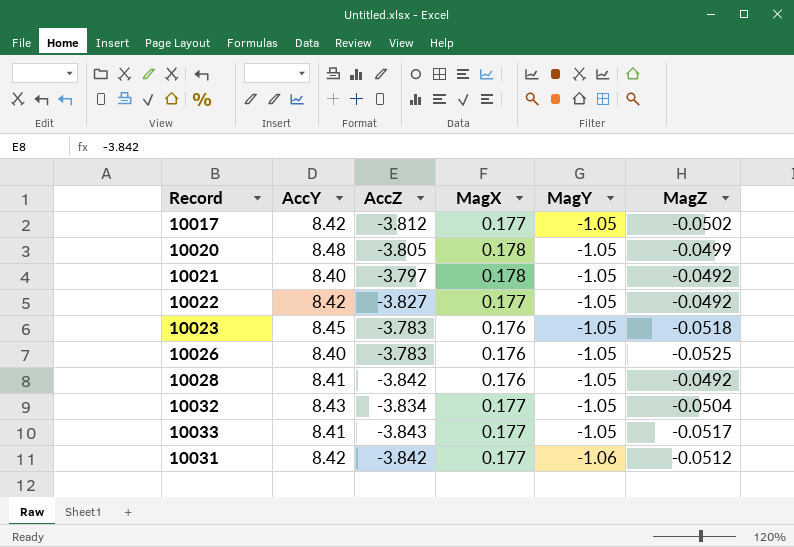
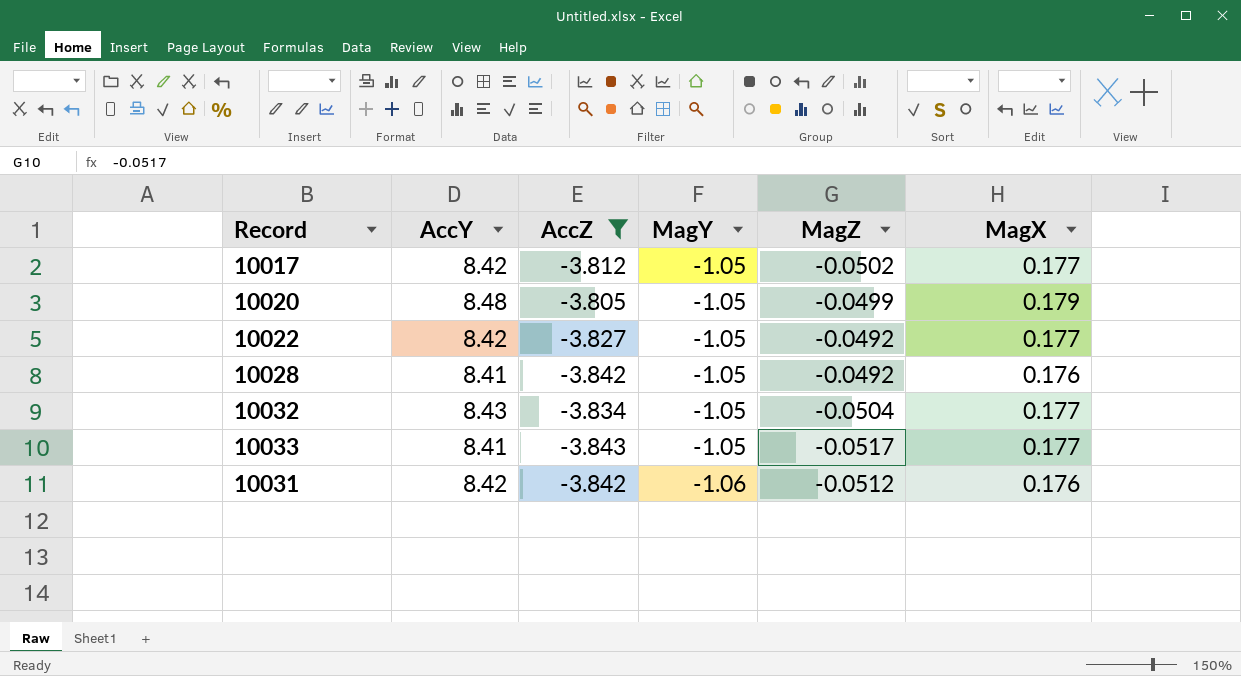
filter: none -> AccZ <= -3.805
column MagX | position: 4 -> 6
10020 | MagX: 0.178 -> 0.179
10031 | MagX: 0.177 -> 0.176

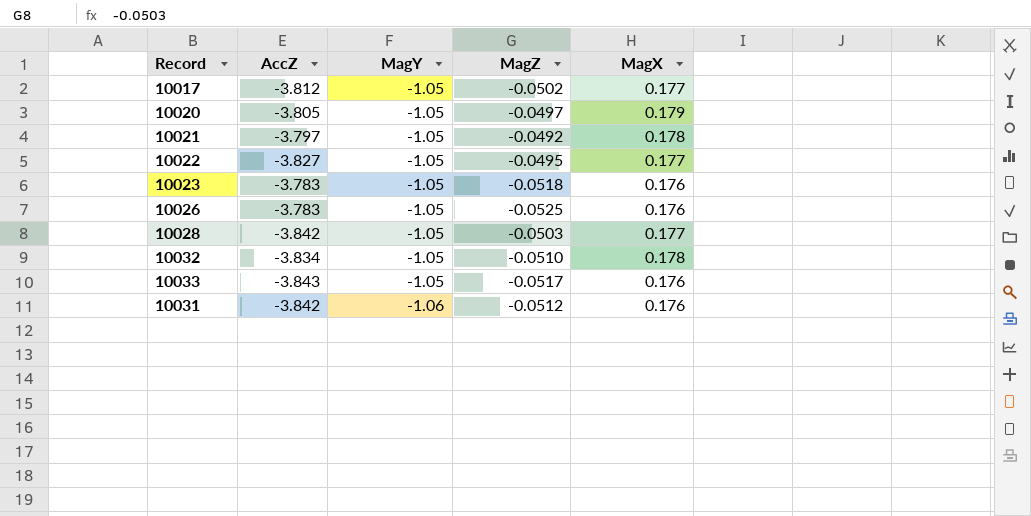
filter: AccZ <= -3.805 -> none
column AccY | position: 2 -> none
10020 | MagZ: -0.0499 -> -0.0497
10022 | MagZ: -0.0492 -> -0.0495
10028 | MagZ: -0.0492 -> -0.0503
10028 | MagX: 0.176 -> 0.177
10032 | MagZ: -0.0504 -> -0.0510
10032 | MagX: 0.177 -> 0.178
10033 | MagX: 0.177 -> 0.176

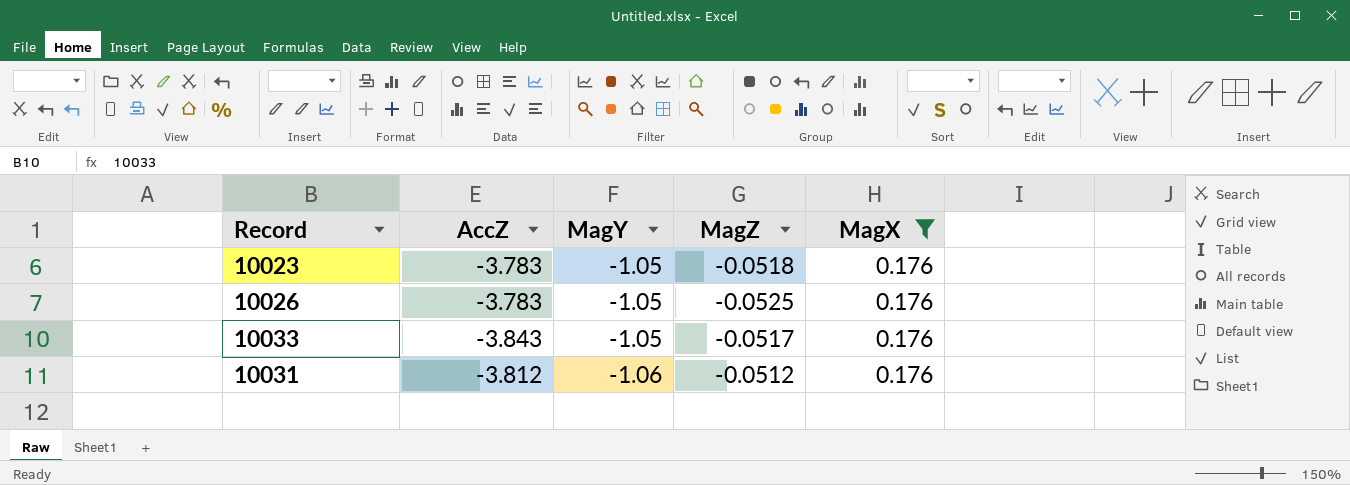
filter: none -> MagX = 0.176
10031 | AccZ: -3.842 -> -3.812

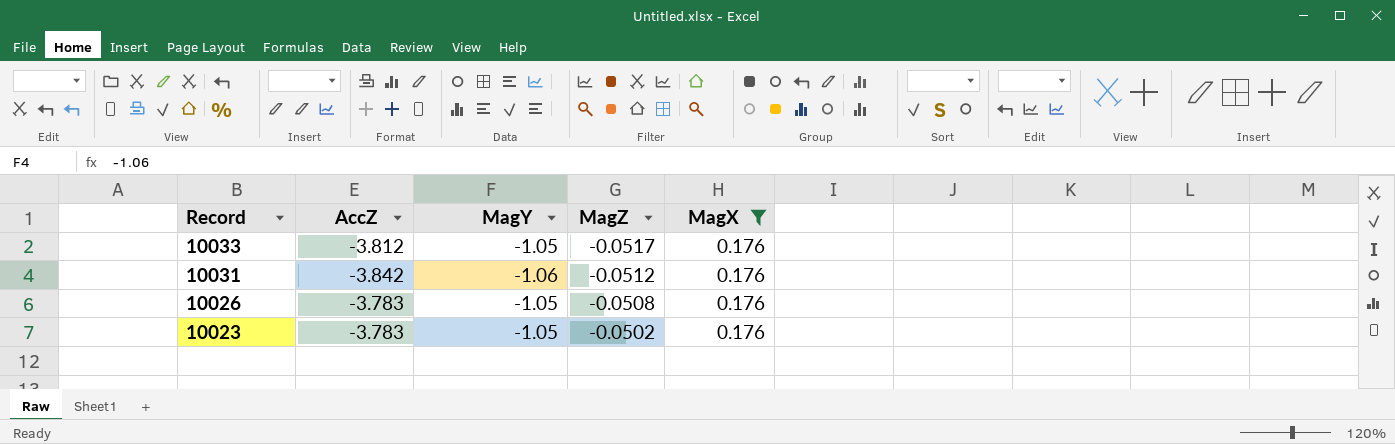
row order: MagY descending -> Record descending
10033 | AccZ: -3.843 -> -3.812
10031 | AccZ: -3.812 -> -3.842
10026 | MagZ: -0.0525 -> -0.0508
10023 | MagZ: -0.0518 -> -0.0502

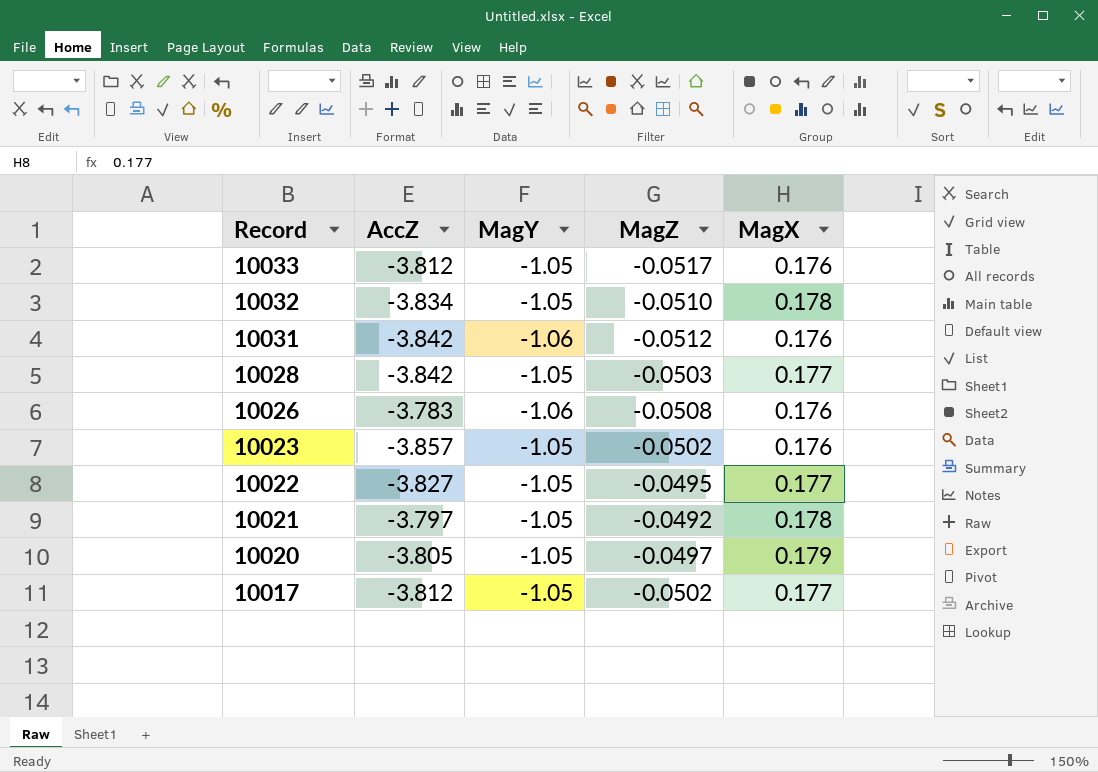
filter: MagX = 0.176 -> none
10026 | MagY: -1.05 -> -1.06
10023 | AccZ: -3.783 -> -3.857

